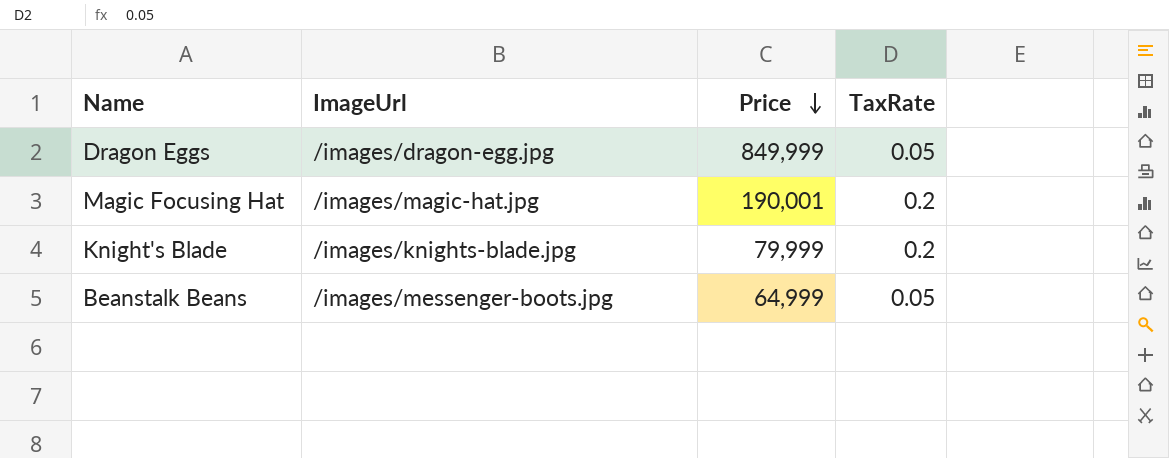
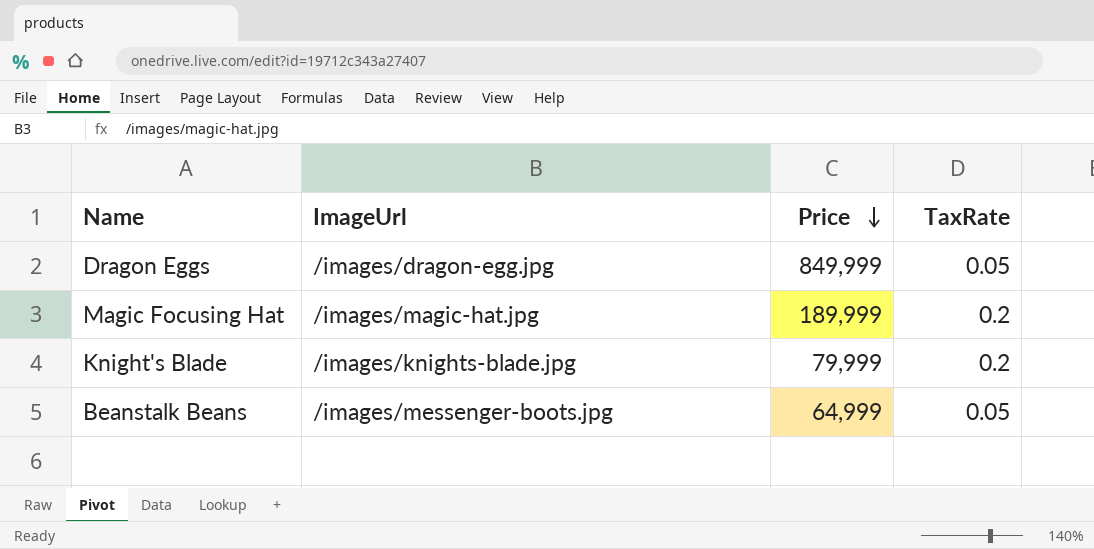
Magic Focusing Hat | Price: 190,001 -> 189,999

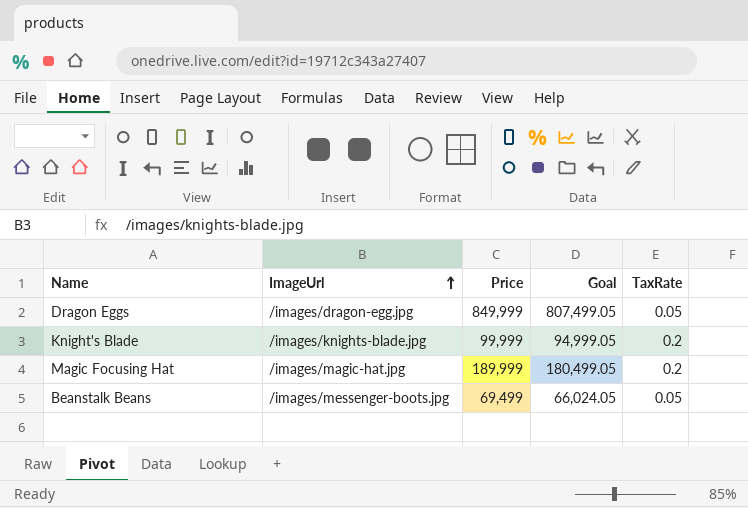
row order: Price descending -> ImageUrl ascending
column Goal | formula: none -> [Price] * 0.95
Knight's Blade | Price: 79,999 -> 99,999
Beanstalk Beans | Price: 64,999 -> 69,499

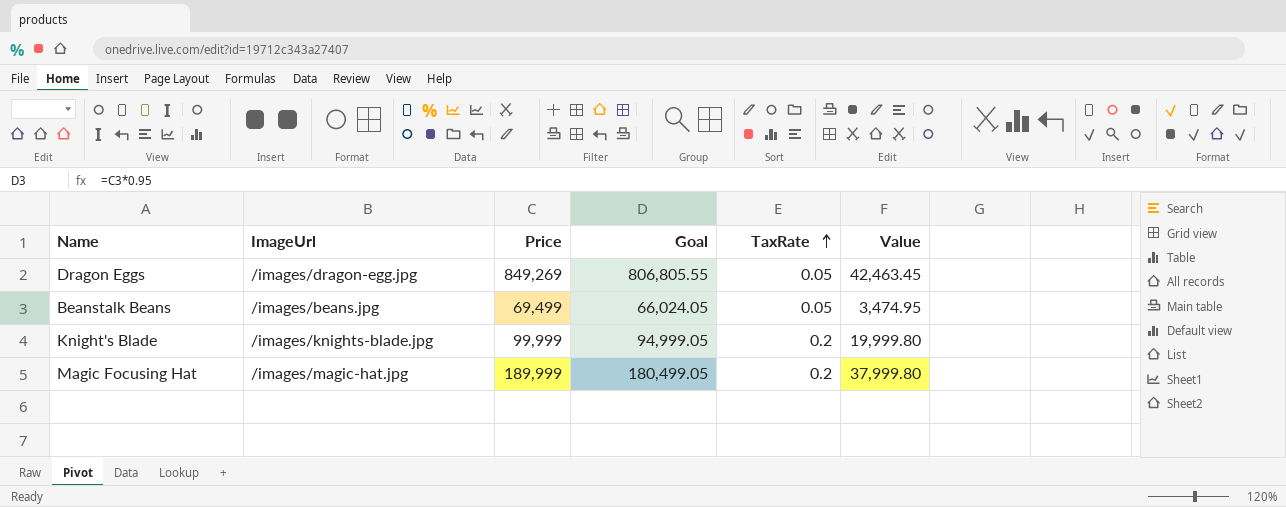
row order: ImageUrl ascending -> TaxRate ascending
column Value | formula: none -> [Price] * [TaxRate]
Dragon Eggs | Price: 849,999 -> 849,269
Dragon Eggs | Goal: 807,499.05 -> 806,805.55
Beanstalk Beans | ImageUrl: /images/messenger-boots.jpg -> /images/beans.jpg

